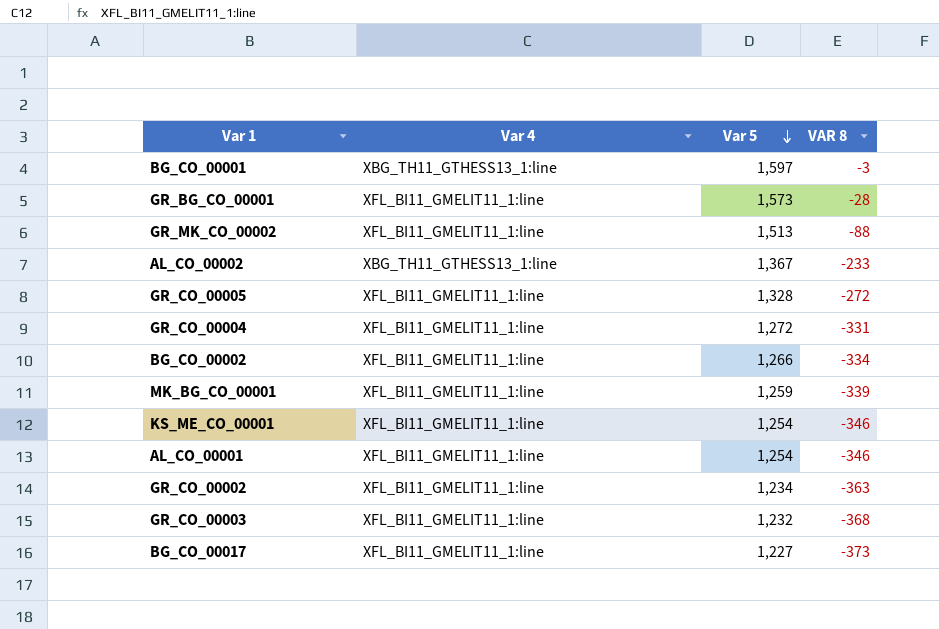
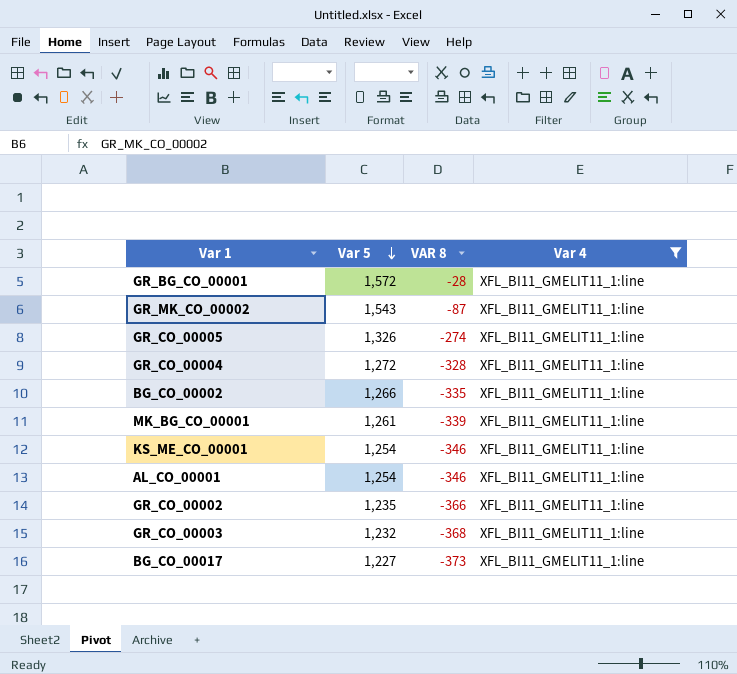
filter: none -> Var 4 = XFL_BI11_GMELIT11_1:line
column Var 4 | position: 2 -> 4
GR_BG_CO_00001 | Var 5: 1,573 -> 1,572
GR_MK_CO_00002 | Var 5: 1,513 -> 1,543
GR_MK_CO_00002 | VAR 8: -88 -> -87
GR_CO_00005 | Var 5: 1,328 -> 1,326
GR_CO_00005 | VAR 8: -272 -> -274
GR_CO_00004 | VAR 8: -331 -> -328
BG_CO_00002 | VAR 8: -334 -> -335
MK_BG_CO_00001 | Var 5: 1,259 -> 1,261
GR_CO_00002 | Var 5: 1,234 -> 1,235
GR_CO_00002 | VAR 8: -363 -> -366

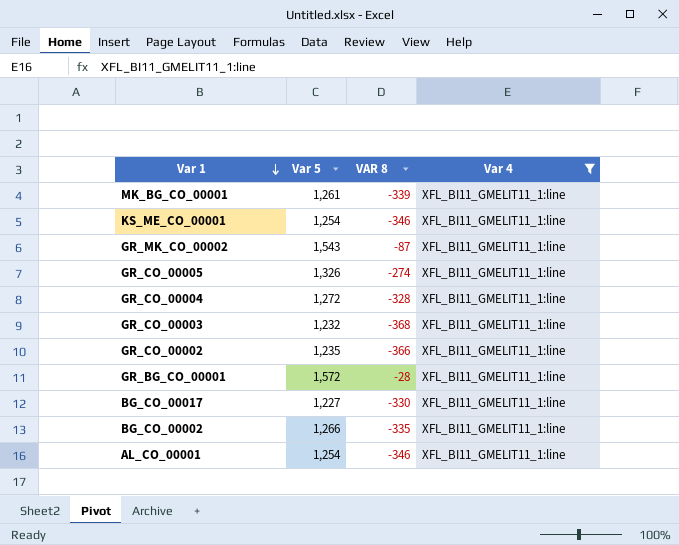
row order: Var 5 descending -> Var 1 descending
BG_CO_00017 | VAR 8: -373 -> -330

